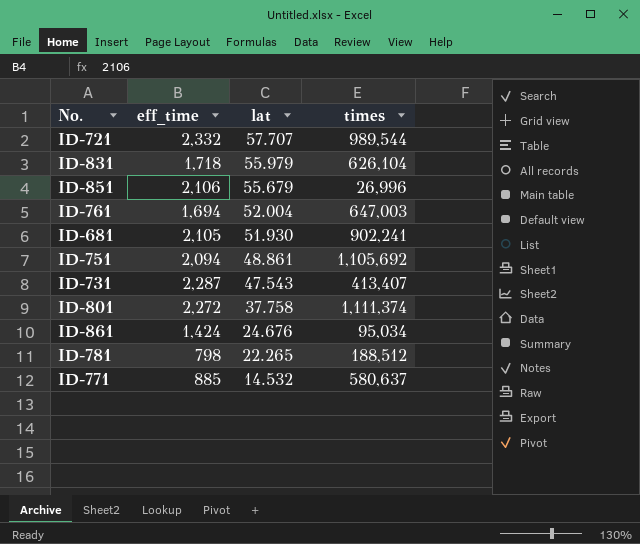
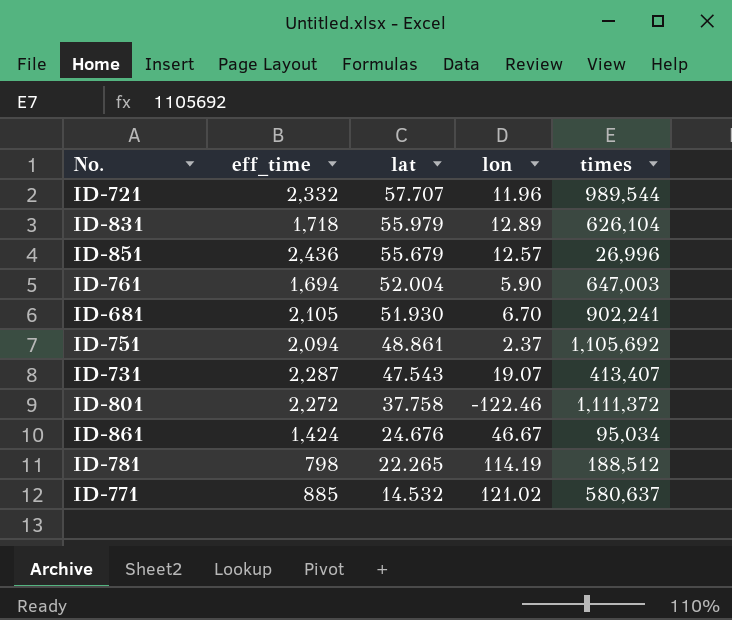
column lon | position: none -> 4
ID-851 | eff_time: 2,106 -> 2,436
ID-801 | times: 1,111,374 -> 1,111,372

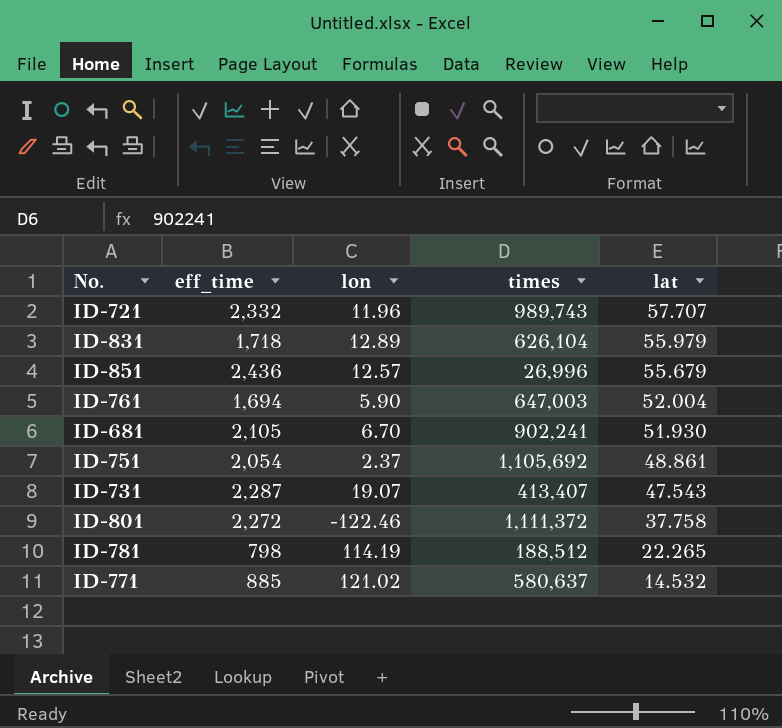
column lat | position: 3 -> 5
row ID-861: 1,424 | 24.676 | 46.67 | 95,034 -> none
ID-721 | times: 989,544 -> 989,743
ID-751 | eff_time: 2,094 -> 2,054

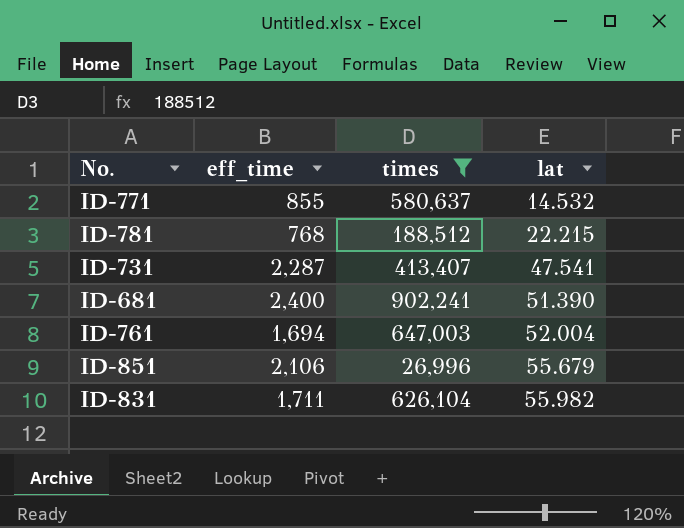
filter: none -> times <= 902,241
row order: lat descending -> lat ascending
column lon | position: 3 -> none
ID-771 | eff_time: 885 -> 855
ID-781 | eff_time: 798 -> 768
ID-781 | lat: 22.265 -> 22.215
ID-731 | lat: 47.543 -> 47.541
ID-681 | eff_time: 2,105 -> 2,400
ID-681 | lat: 51.930 -> 51.390
ID-851 | eff_time: 2,436 -> 2,106
ID-831 | eff_time: 1,718 -> 1,711
ID-831 | lat: 55.979 -> 55.982

